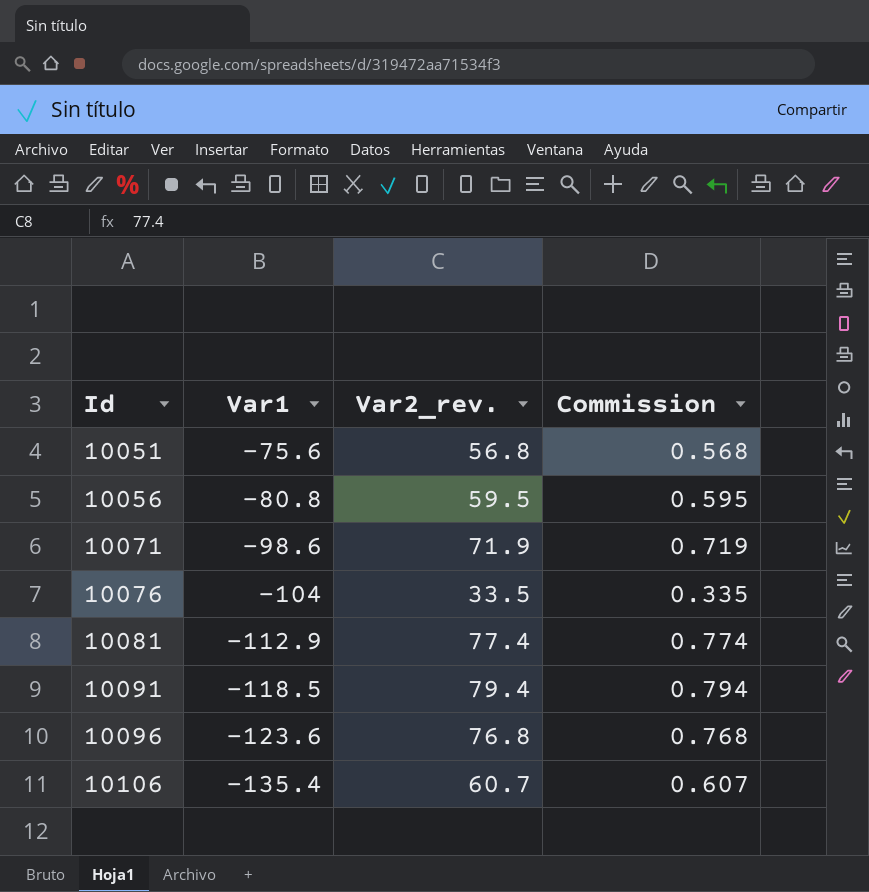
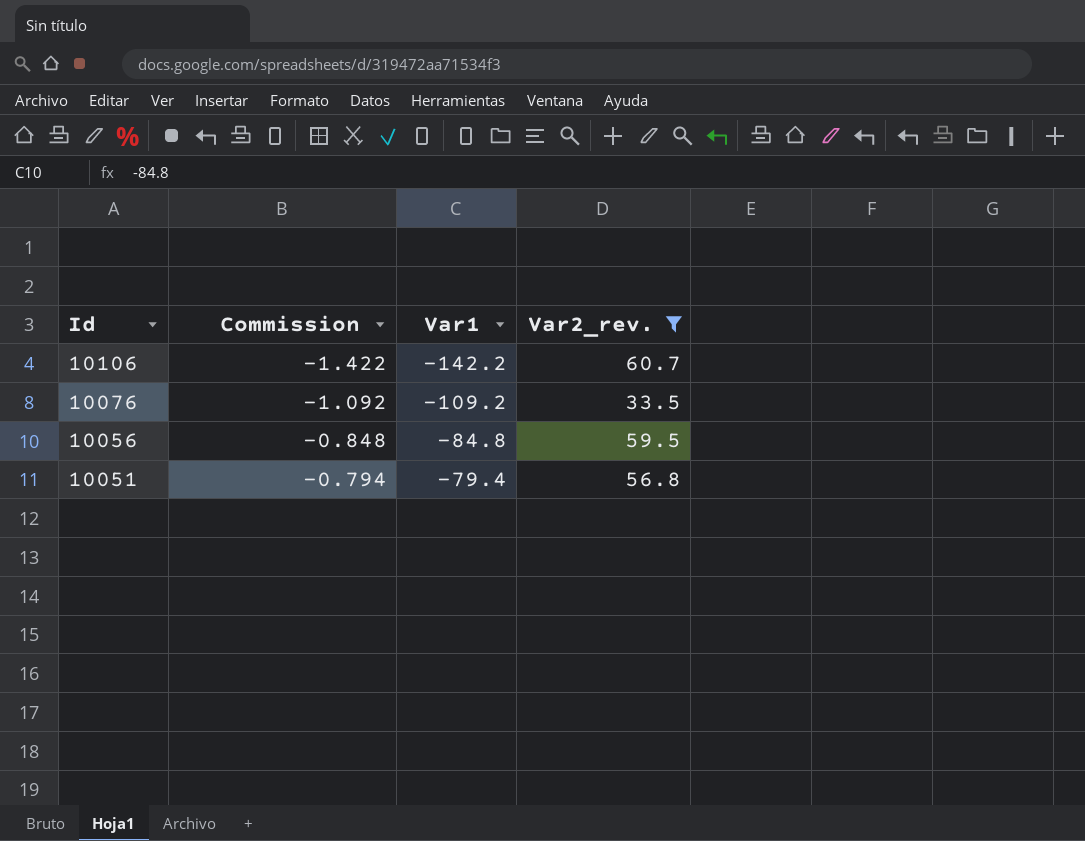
filter: none -> Var2_rev. <= 60.7
row order: Id ascending -> Id descending
column Commission | formula: [Var2_rev.] * 0.01 -> [Var1] * 0.01
column Commission | position: 4 -> 2
10106 | Var1: -135.4 -> -142.2
10076 | Var1: -104 -> -109.2
10056 | Var1: -80.8 -> -84.8
10051 | Var1: -75.6 -> -79.4

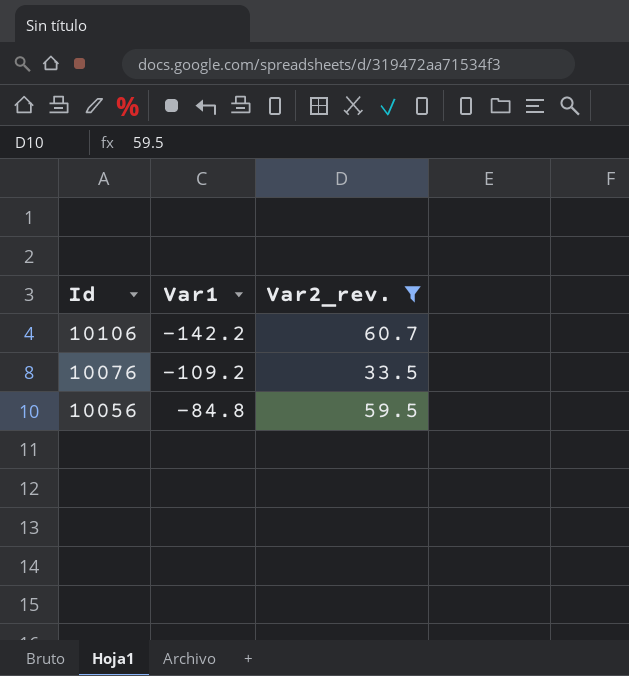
column Commission | formula: [Var1] * 0.01 -> none
row 10051: -0.794 | -79.4 | 56.8 -> none

